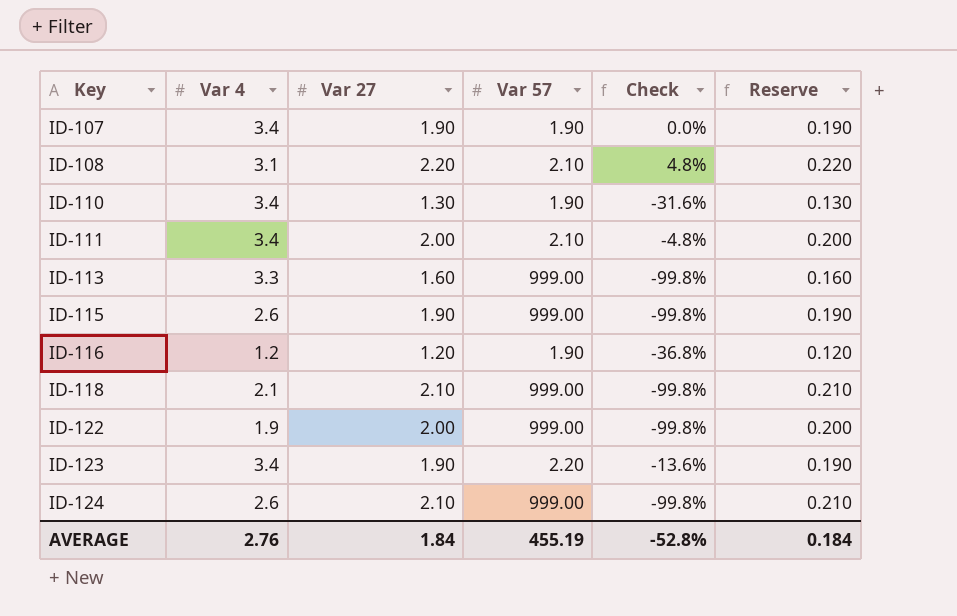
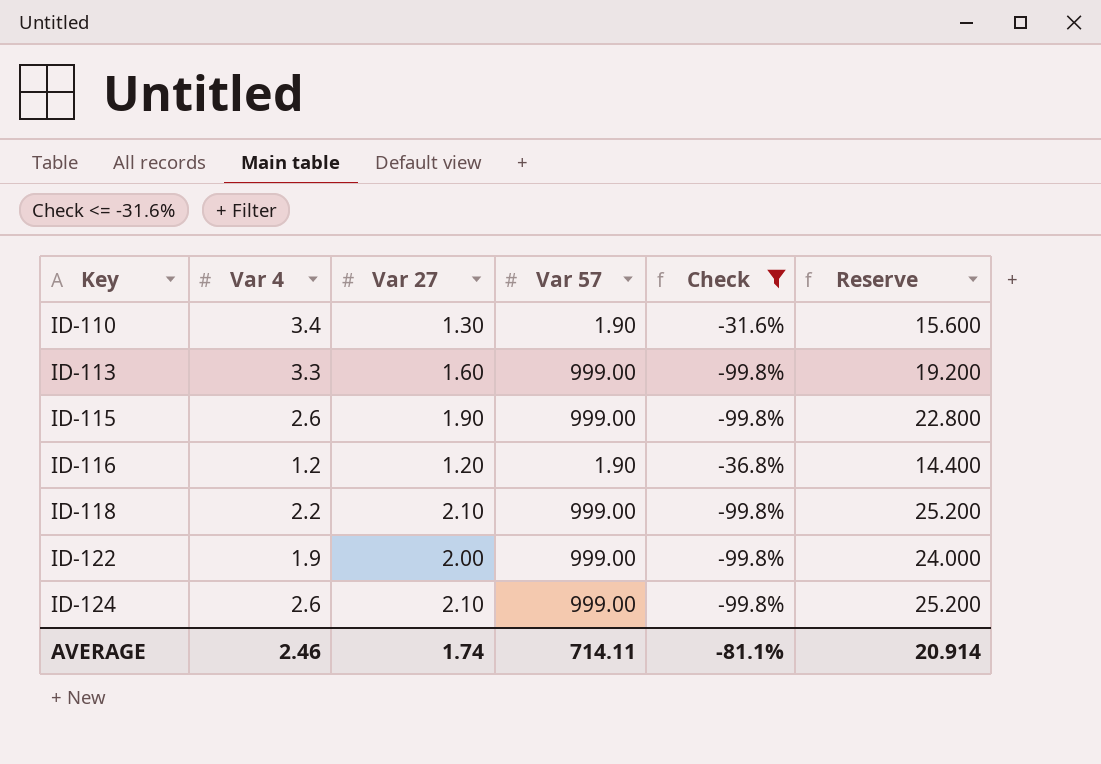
filter: none -> Check <= -31.6%
column Reserve | formula: [Var 27] * 0.1 -> [Var 27] * 12
ID-118 | Var 4: 2.1 -> 2.2
AVERAGE | Var 4: 2.76 -> 2.46
AVERAGE | Var 27: 1.84 -> 1.74
AVERAGE | Var 57: 455.19 -> 714.11
AVERAGE | Check: -52.8% -> -81.1%
AVERAGE | Reserve: 0.184 -> 20.914

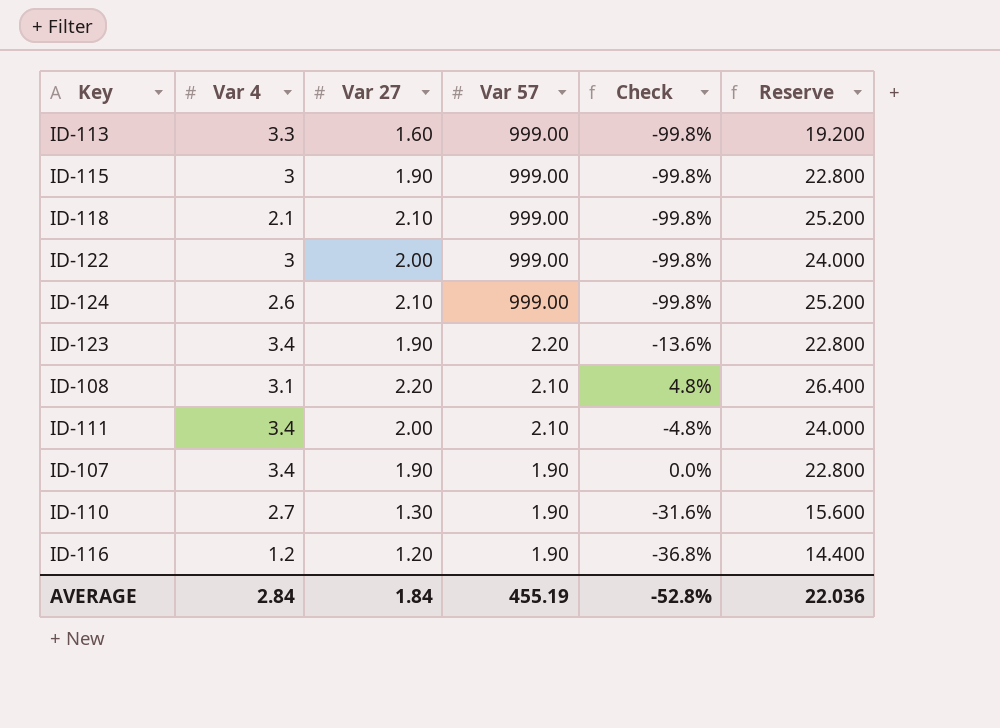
filter: Check <= -31.6% -> none
row order: Key ascending -> Var 57 descending
ID-115 | Var 4: 2.6 -> 3
ID-118 | Var 4: 2.2 -> 2.1
ID-122 | Var 4: 1.9 -> 3
ID-110 | Var 4: 3.4 -> 2.7
AVERAGE | Var 4: 2.46 -> 2.84
AVERAGE | Var 27: 1.74 -> 1.84
AVERAGE | Var 57: 714.11 -> 455.19
AVERAGE | Check: -81.1% -> -52.8%
AVERAGE | Reserve: 20.914 -> 22.036

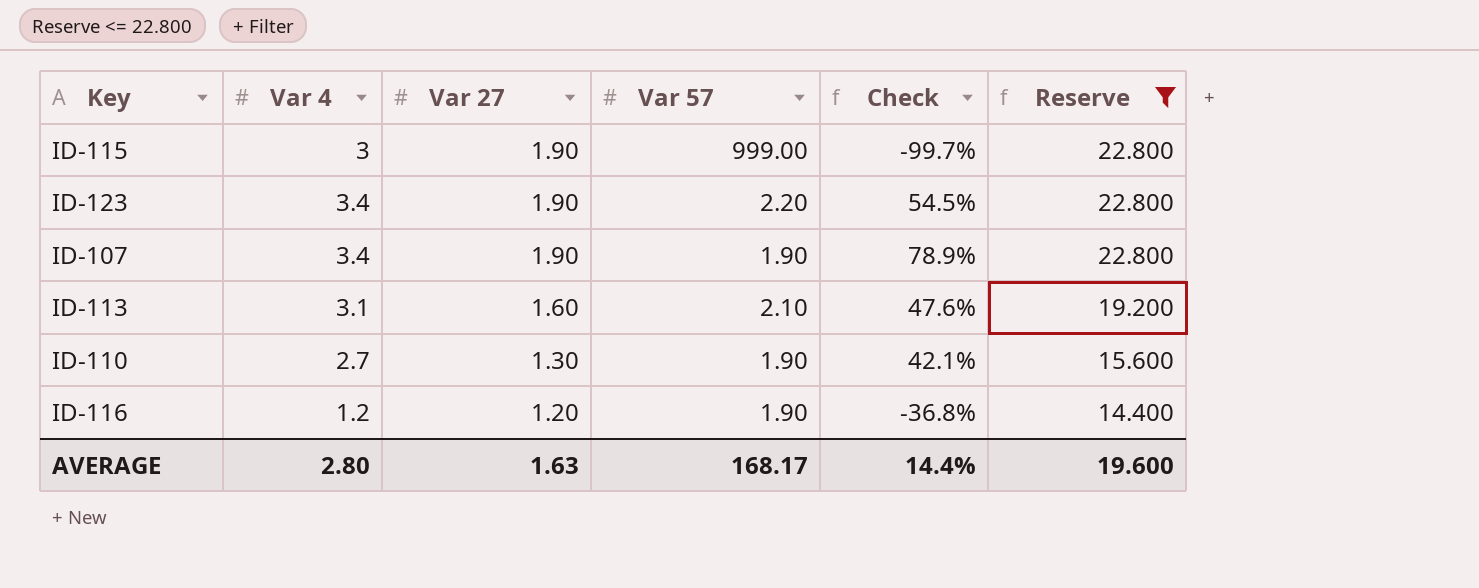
filter: none -> Reserve <= 22.800
row order: Var 57 descending -> Var 27 descending
column Check | formula: ([Var 27] - [Var 57]) / [Var 57] -> ([Var 4] - [Var 57]) / [Var 57]
ID-113 | Var 4: 3.3 -> 3.1
ID-113 | Var 57: 999.00 -> 2.10
AVERAGE | Var 4: 2.84 -> 2.80
AVERAGE | Var 27: 1.84 -> 1.63
AVERAGE | Var 57: 455.19 -> 168.17
AVERAGE | Check: -52.8% -> 14.4%
AVERAGE | Reserve: 22.036 -> 19.600

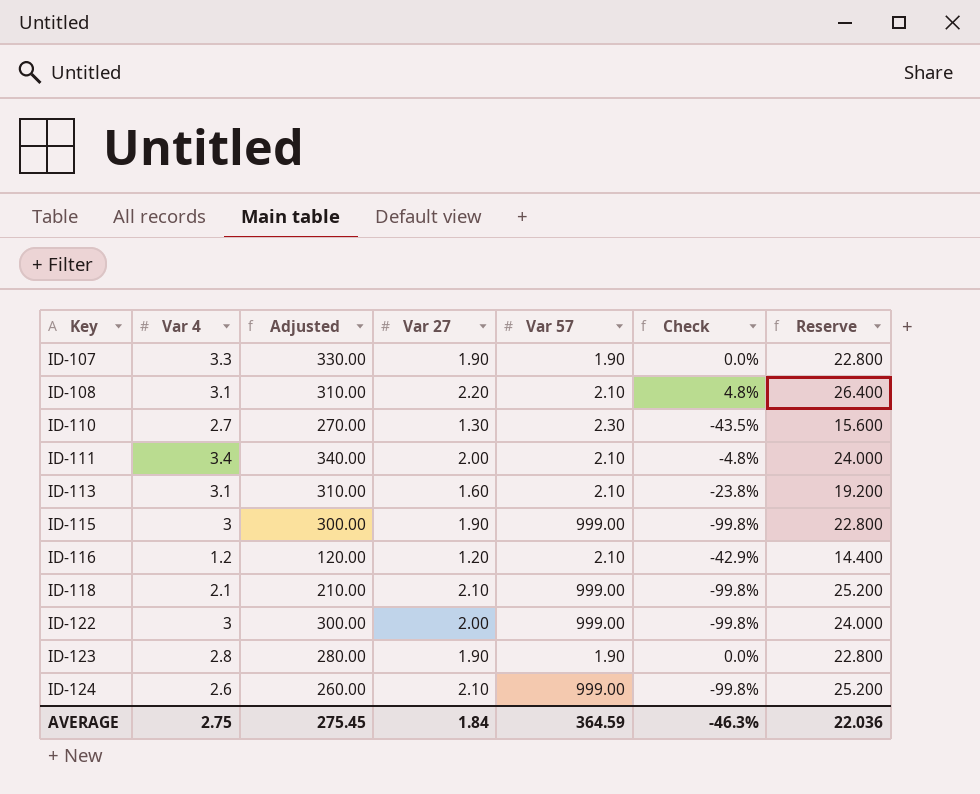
filter: Reserve <= 22.800 -> none
row order: Var 27 descending -> Key ascending
column Adjusted | formula: none -> [Var 4] * 100
column Check | formula: ([Var 4] - [Var 57]) / [Var 57] -> ([Var 27] - [Var 57]) / [Var 57]
ID-107 | Var 4: 3.4 -> 3.3
ID-110 | Var 57: 1.90 -> 2.30
ID-116 | Var 57: 1.90 -> 2.10
ID-123 | Var 4: 3.4 -> 2.8
ID-123 | Var 57: 2.20 -> 1.90
AVERAGE | Var 4: 2.80 -> 2.75
AVERAGE | Var 27: 1.63 -> 1.84
AVERAGE | Var 57: 168.17 -> 364.59
AVERAGE | Check: 14.4% -> -46.3%
AVERAGE | Reserve: 19.600 -> 22.036

